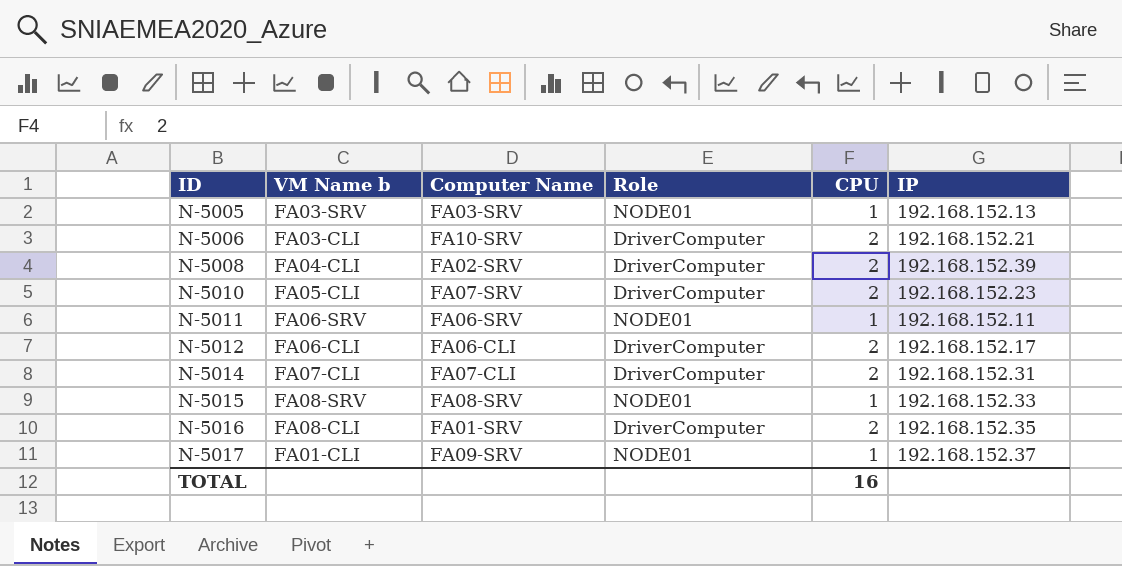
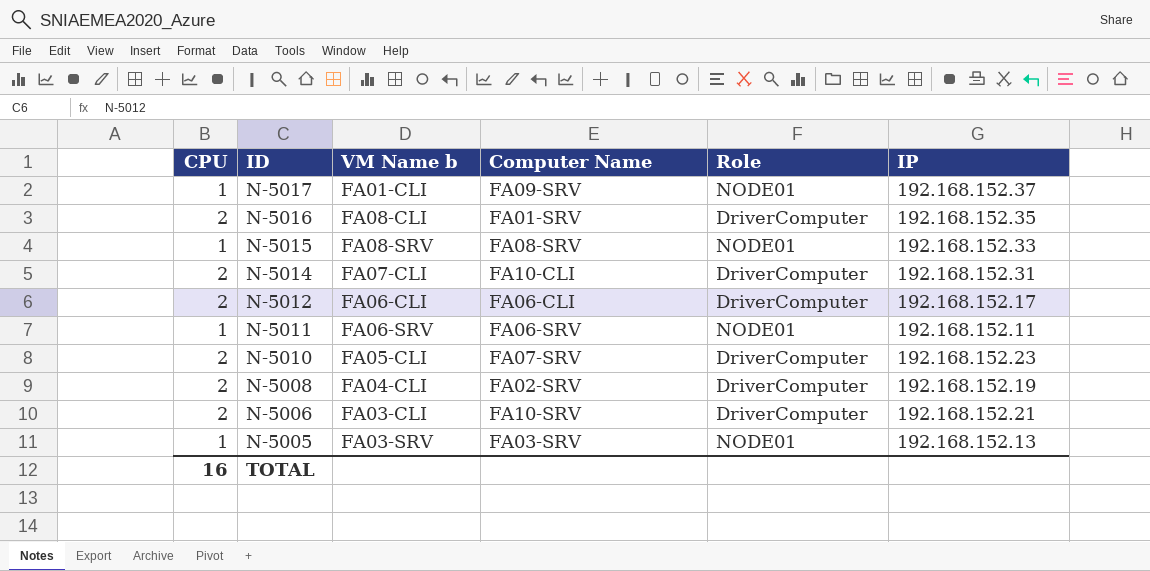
row order: ID ascending -> ID descending
column CPU | position: 5 -> 1
N-5014 | Computer Name: FA07-CLI -> FA10-CLI
N-5008 | IP: 192.168.152.39 -> 192.168.152.19

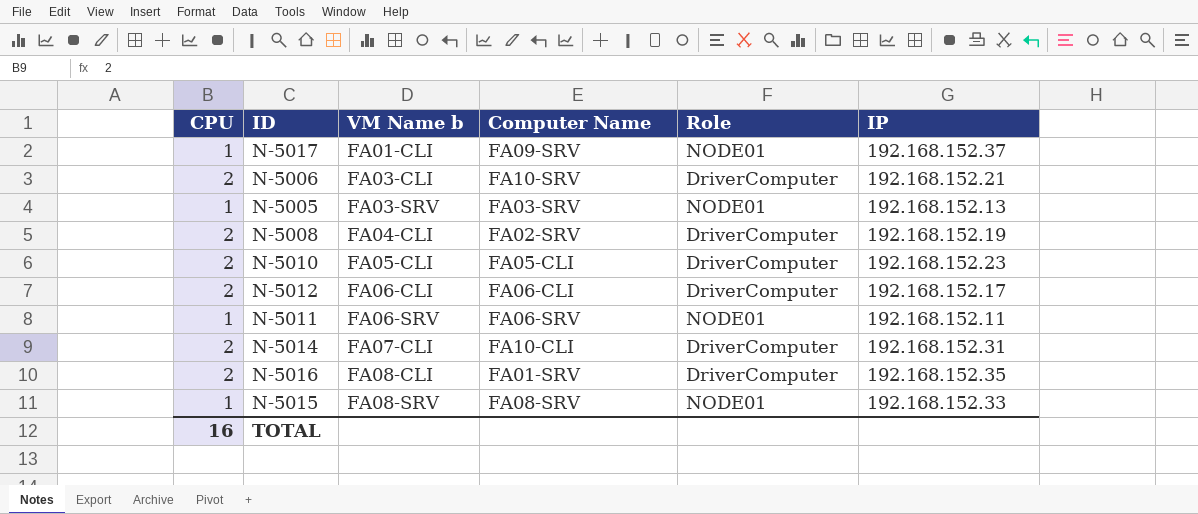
row order: ID descending -> VM Name b ascending
N-5010 | Computer Name: FA07-SRV -> FA05-CLI

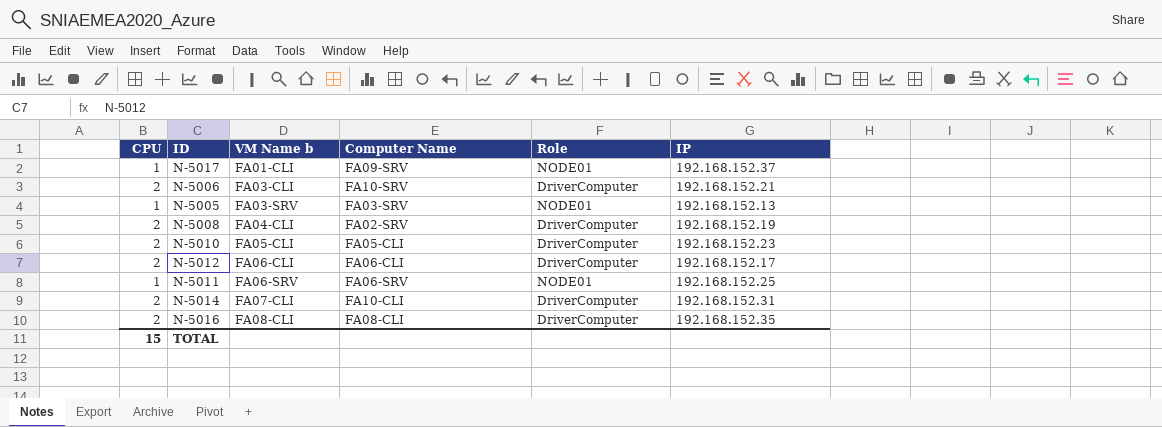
row N-5015: 1 | FA08-SRV | FA08-SRV | NODE01 | 192.168.152.33 -> none
N-5011 | IP: 192.168.152.11 -> 192.168.152.25
N-5016 | Computer Name: FA01-SRV -> FA08-CLI
TOTAL | CPU: 16 -> 15

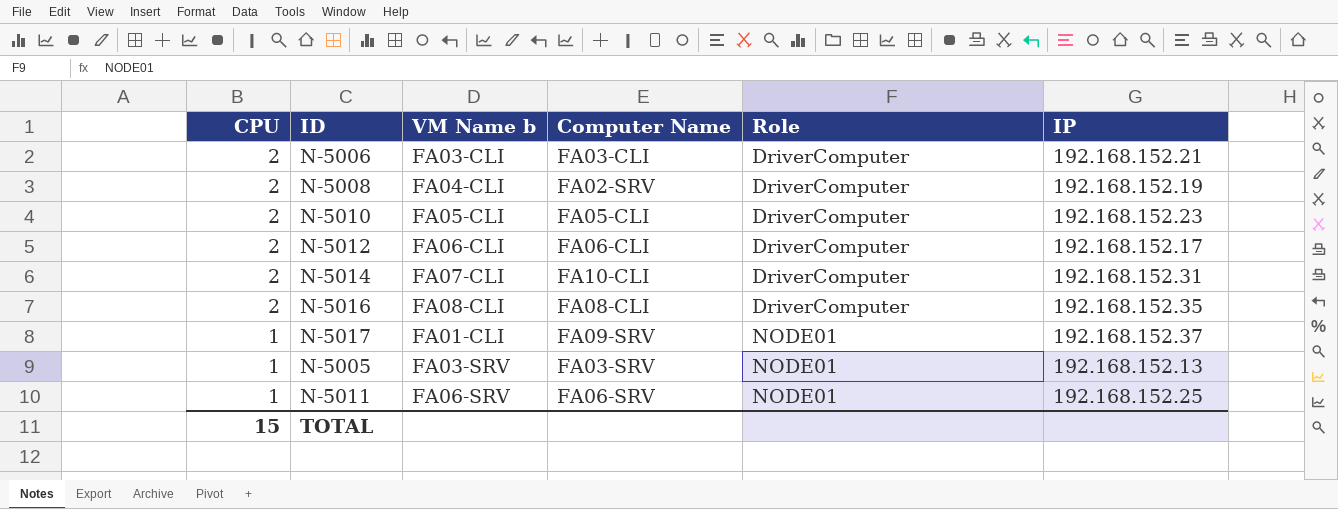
row order: VM Name b ascending -> CPU descending
N-5006 | Computer Name: FA10-SRV -> FA03-CLI

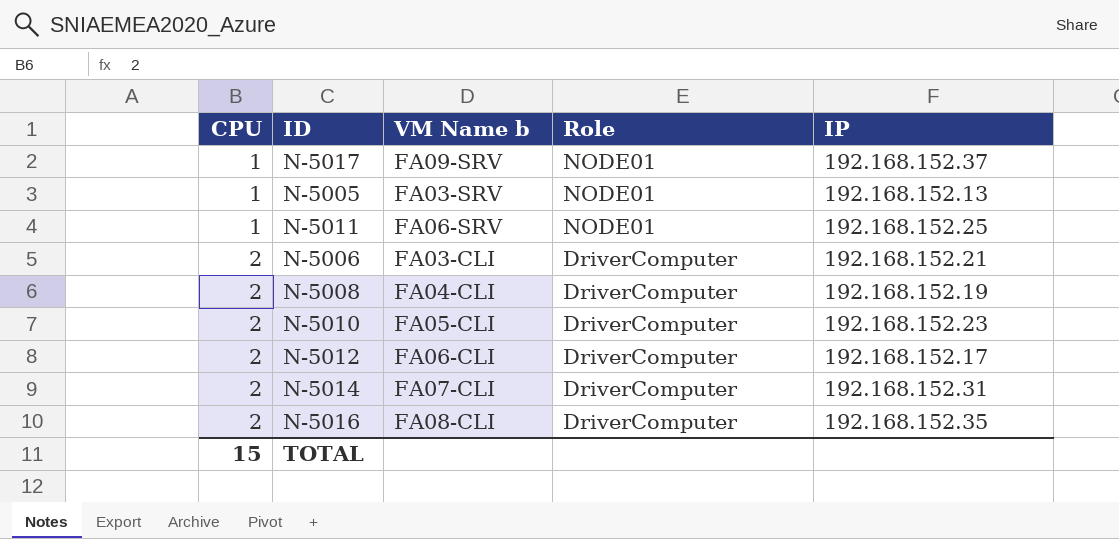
row order: CPU descending -> CPU ascending
column Computer Name | position: 4 -> none
N-5017 | VM Name b: FA01-CLI -> FA09-SRV

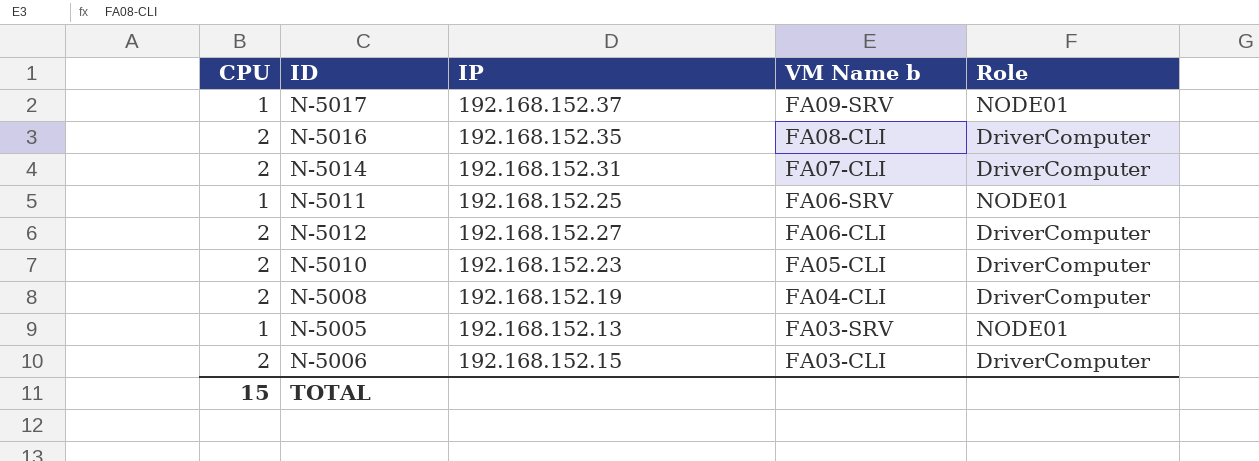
row order: CPU ascending -> VM Name b descending
column IP | position: 5 -> 3
N-5012 | IP: 192.168.152.17 -> 192.168.152.27
N-5006 | IP: 192.168.152.21 -> 192.168.152.15

